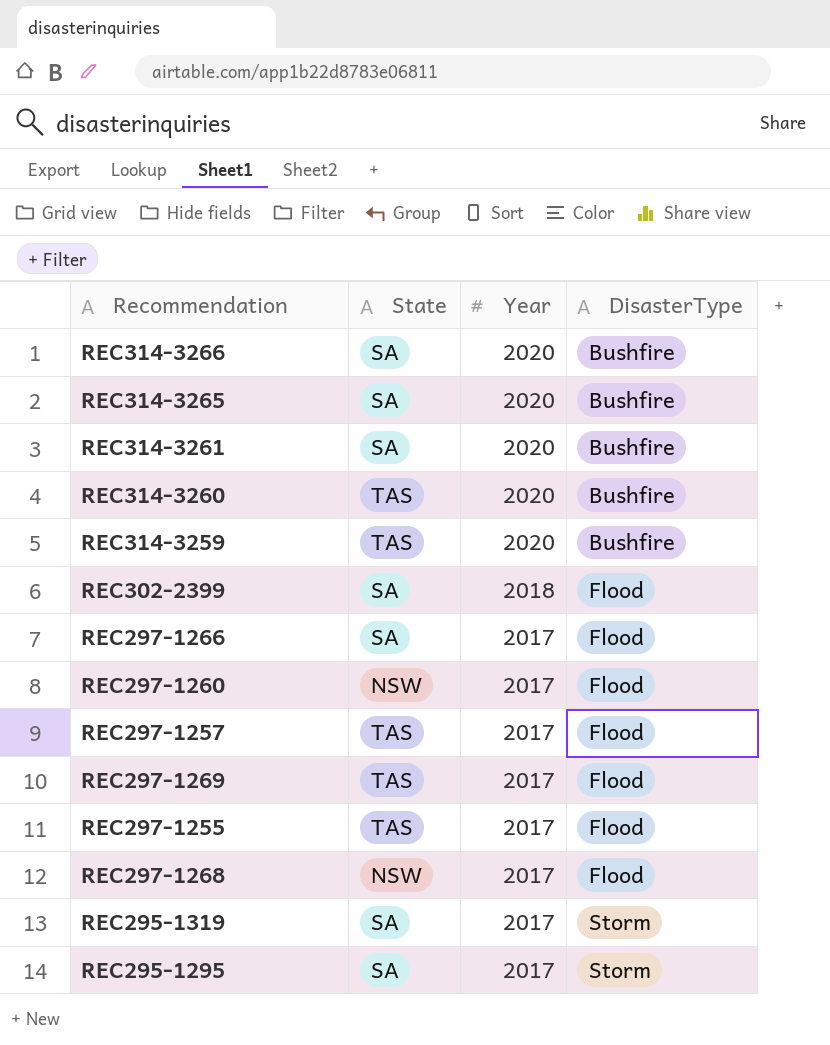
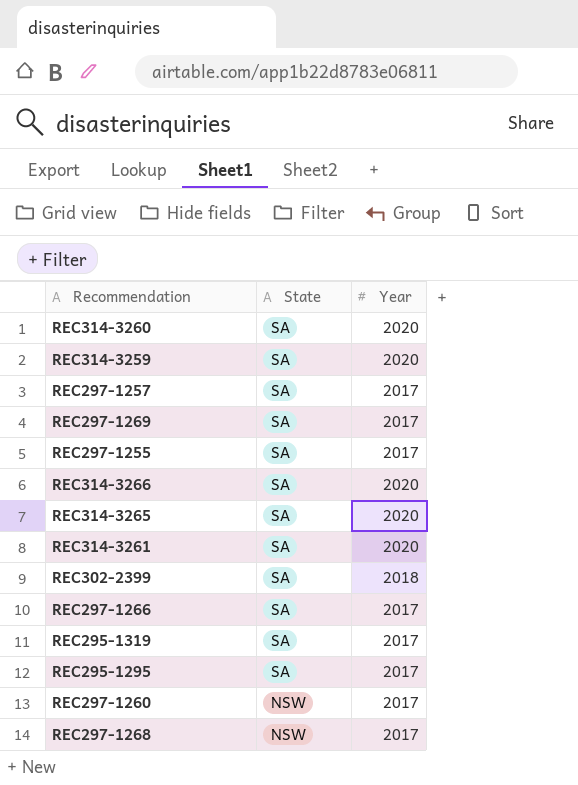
row order: Year descending -> State descending
column DisasterType | position: 4 -> none
REC314-3260 | State: TAS -> SA
REC314-3259 | State: TAS -> SA
REC297-1257 | State: TAS -> SA
REC297-1269 | State: TAS -> SA
REC297-1255 | State: TAS -> SA

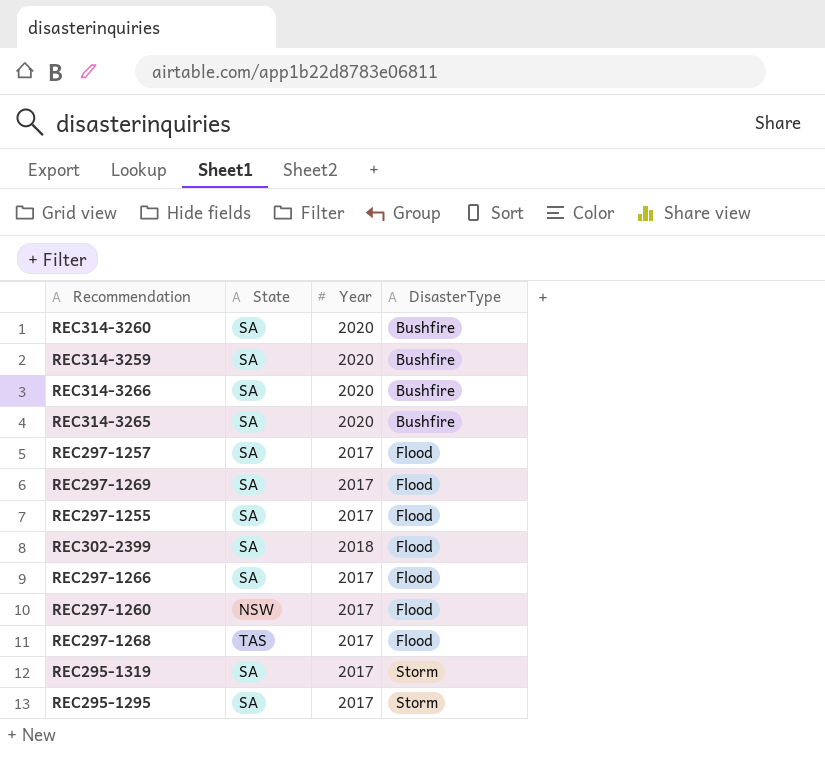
row order: State descending -> DisasterType ascending
column DisasterType | position: none -> 4
row REC314-3261: SA | 2020 -> none
REC297-1268 | State: NSW -> TAS

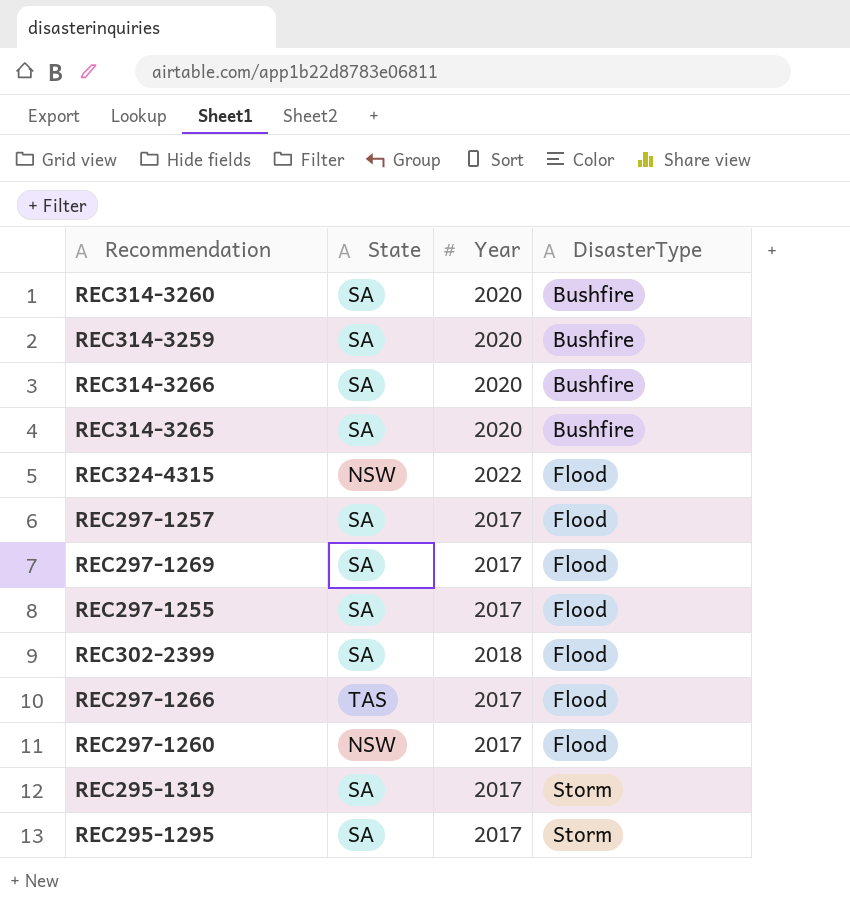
row REC297-1268: TAS | 2017 | Flood -> none
row REC324-4315: none -> NSW | 2022 | Flood
REC297-1266 | State: SA -> TAS

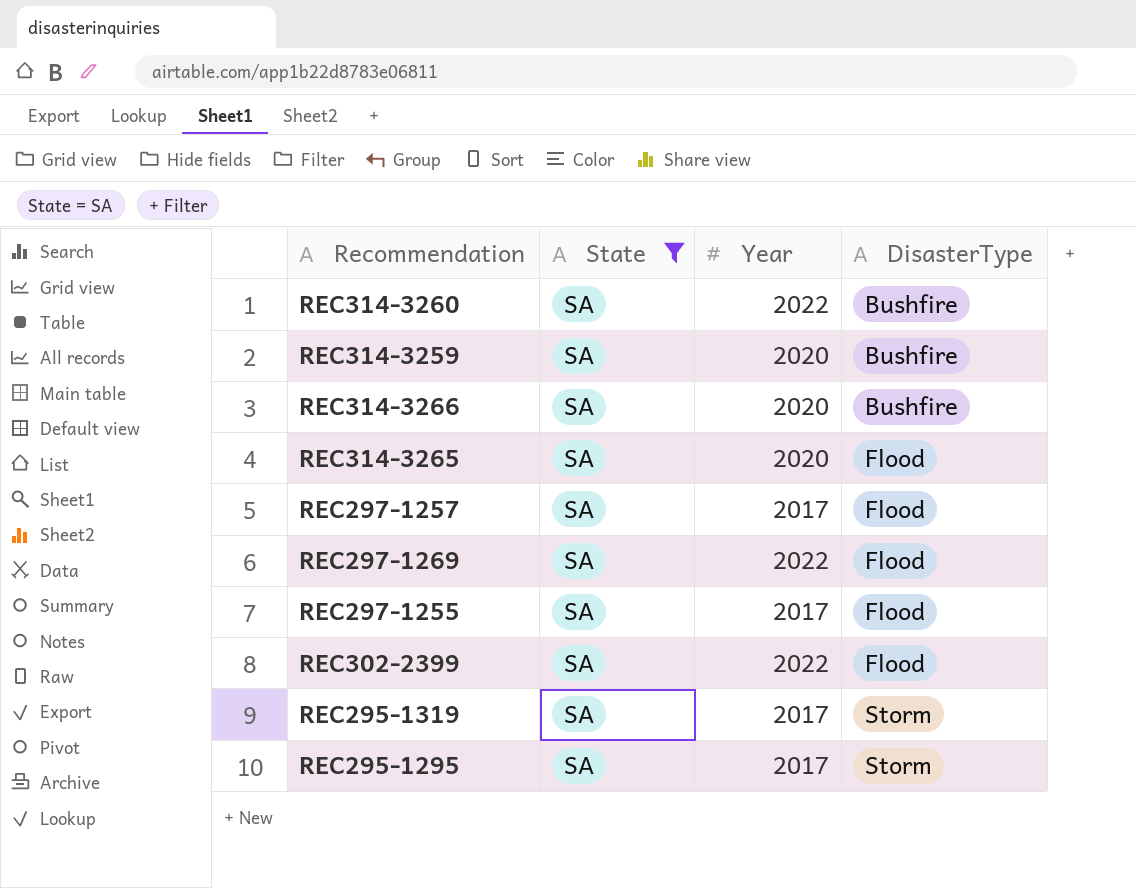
filter: none -> State = SA
REC314-3260 | Year: 2020 -> 2022
REC314-3265 | DisasterType: Bushfire -> Flood
REC297-1269 | Year: 2017 -> 2022
REC302-2399 | Year: 2018 -> 2022

